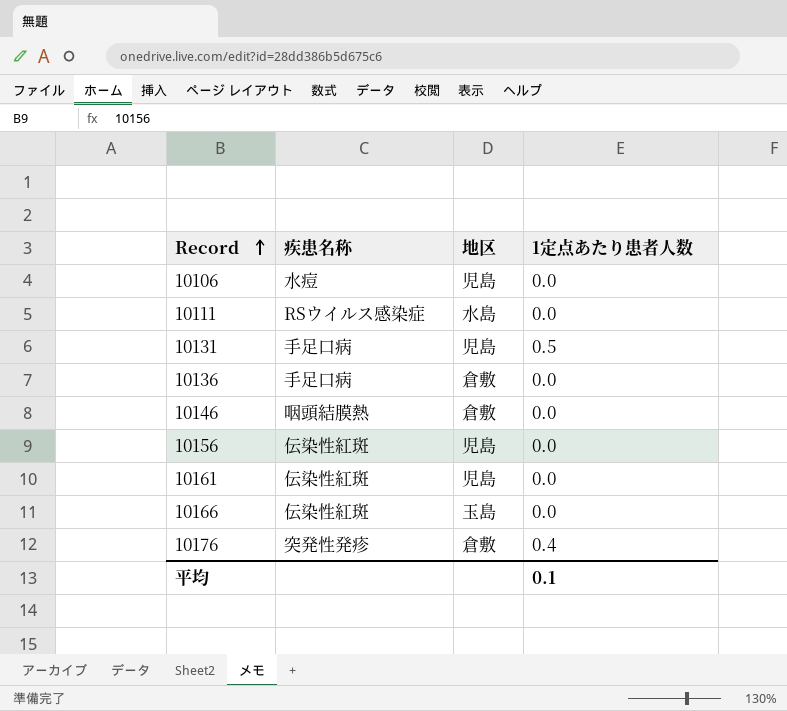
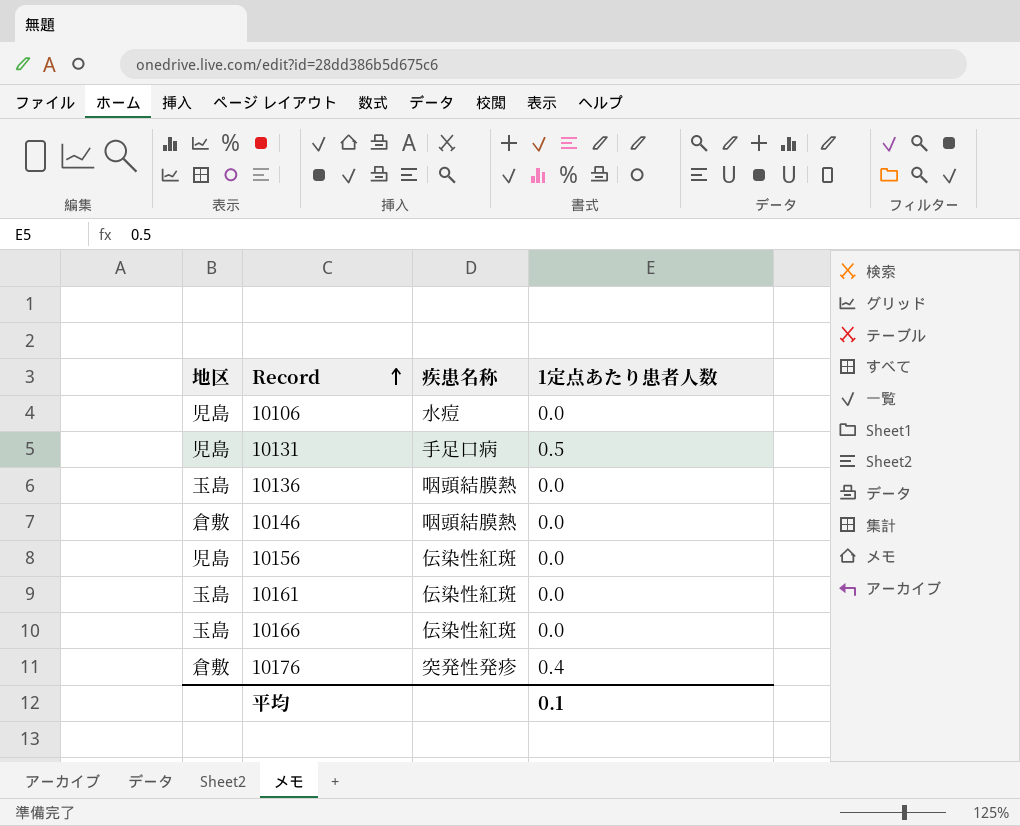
column 地区 | position: 3 -> 1
row 10111: RSウイルス感染症 | 水島 | 0.0 -> none
10136 | 地区: 倉敷 -> 玉島
10136 | 疾患名称: 手足口病 -> 咽頭結膜熱
10161 | 地区: 児島 -> 玉島

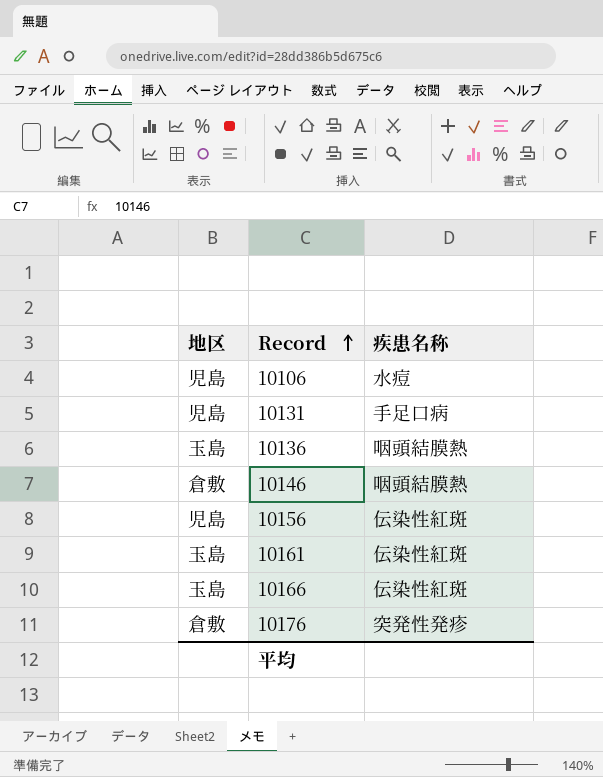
column 1定点あたり患者人数 | position: 4 -> none

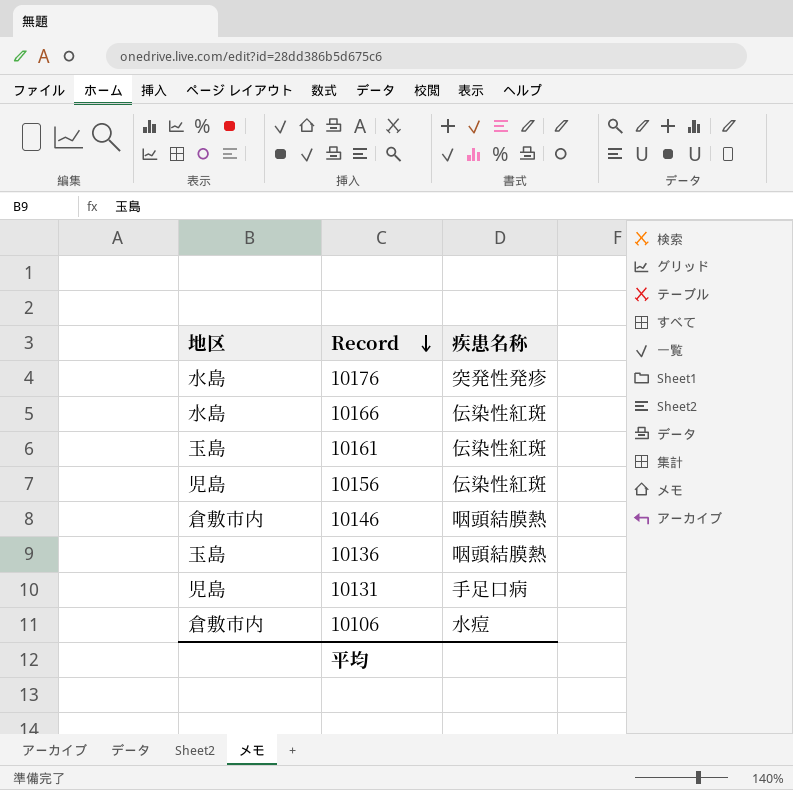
row order: Record ascending -> Record descending
10176 | 地区: 倉敷 -> 水島
10166 | 地区: 玉島 -> 水島
10146 | 地区: 倉敷 -> 倉敷市内
10106 | 地区: 児島 -> 倉敷市内

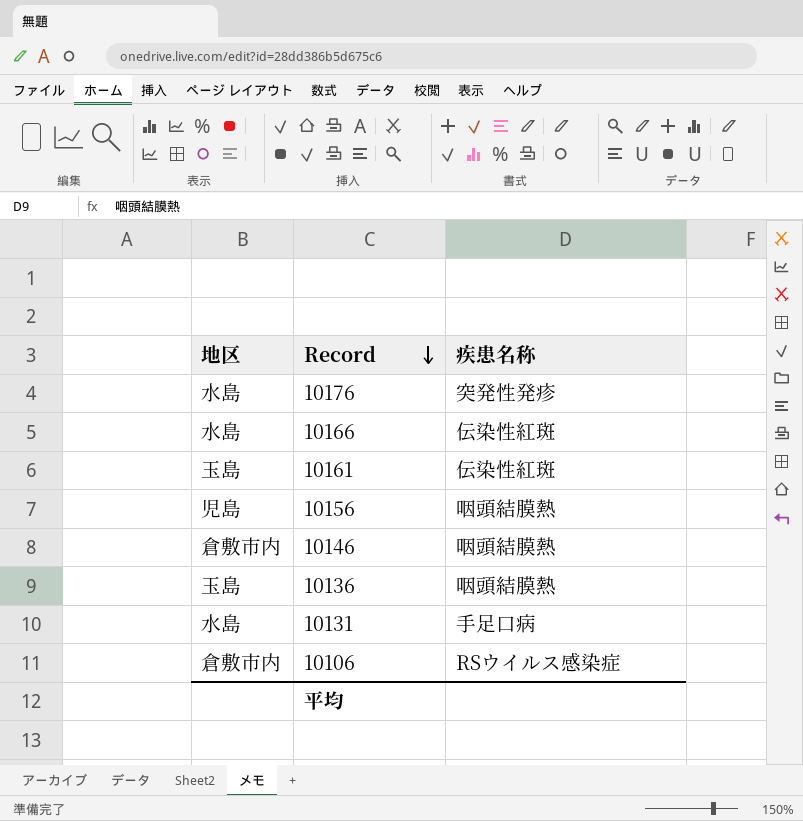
10156 | 疾患名称: 伝染性紅斑 -> 咽頭結膜熱
10131 | 地区: 児島 -> 水島
10106 | 疾患名称: 水痘 -> RSウイルス感染症

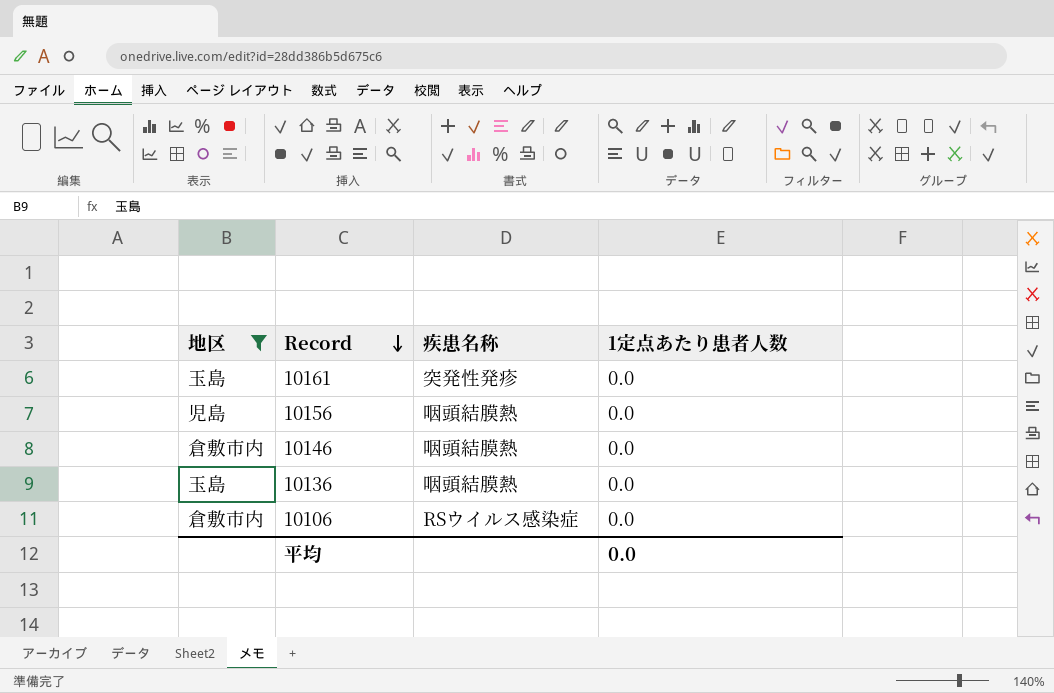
filter: none -> 地区 != 水島
column 1定点あたり患者人数 | position: none -> 4
10161 | 疾患名称: 伝染性紅斑 -> 突発性発疹

